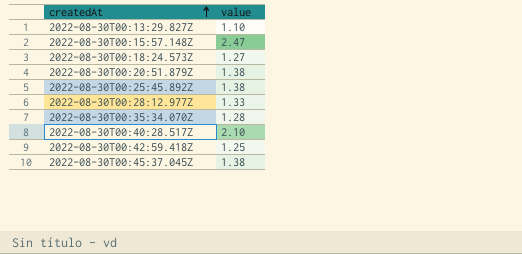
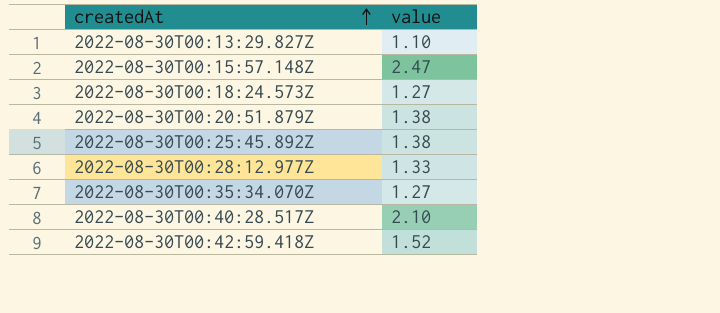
row 2022-08-30T00:45:37.045Z: 1.38 -> none
2022-08-30T00:35:34.070Z | value: 1.28 -> 1.27
2022-08-30T00:42:59.418Z | value: 1.25 -> 1.52

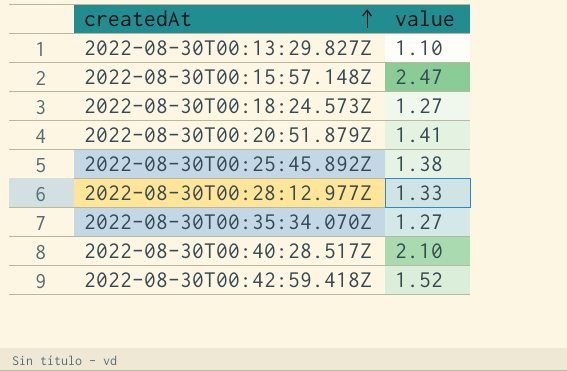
2022-08-30T00:20:51.879Z | value: 1.38 -> 1.41

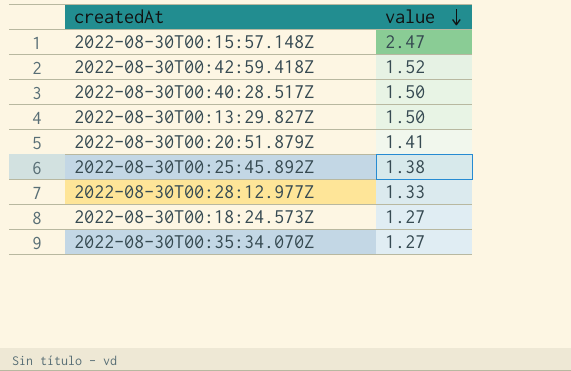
row order: createdAt ascending -> value descending
2022-08-30T00:40:28.517Z | value: 2.10 -> 1.50
2022-08-30T00:13:29.827Z | value: 1.10 -> 1.50

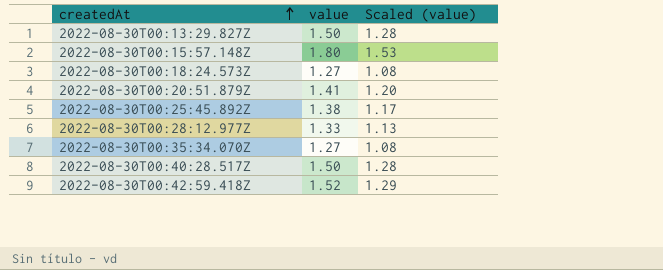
row order: value descending -> createdAt ascending
column Scaled (value) | formula: none -> [value] * 0.85
2022-08-30T00:15:57.148Z | value: 2.47 -> 1.80

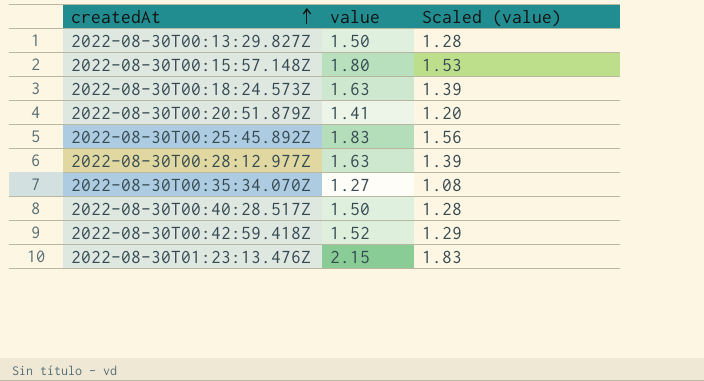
2022-08-30T00:18:24.573Z | value: 1.27 -> 1.63
2022-08-30T00:18:24.573Z | Scaled (value): 1.08 -> 1.39
2022-08-30T00:25:45.892Z | value: 1.38 -> 1.83
2022-08-30T00:25:45.892Z | Scaled (value): 1.17 -> 1.56
2022-08-30T00:28:12.977Z | value: 1.33 -> 1.63
2022-08-30T00:28:12.977Z | Scaled (value): 1.13 -> 1.39
row 2022-08-30T01:23:13.476Z: none -> 2.15 | 1.83

